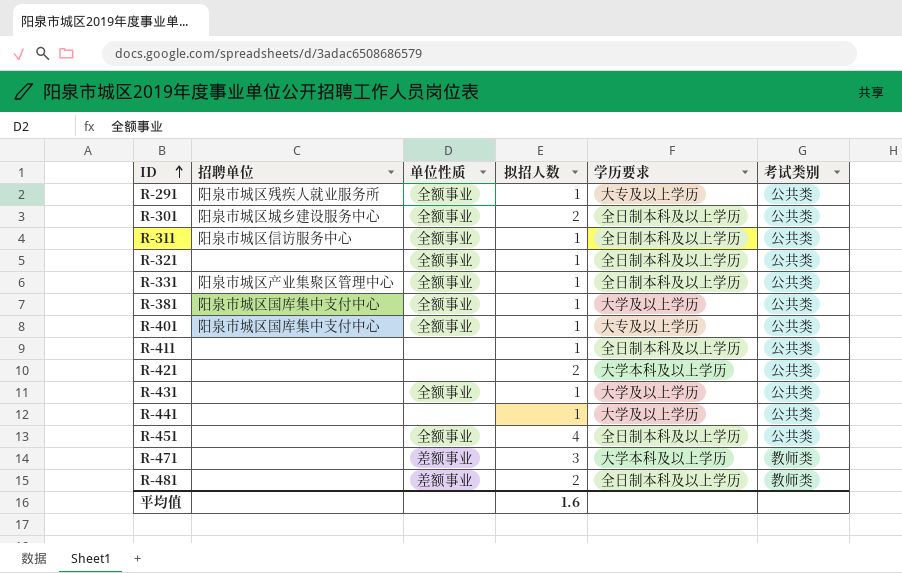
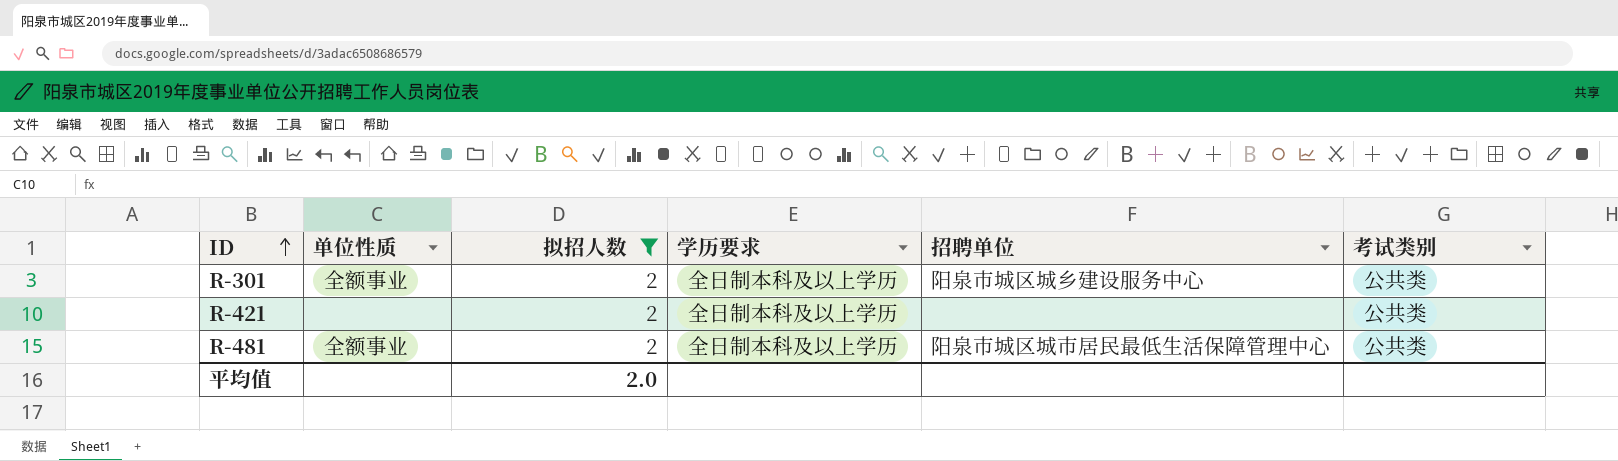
filter: none -> 拟招人数 = 2
column 招聘单位 | position: 2 -> 5
R-421 | 学历要求: 大学本科及以上学历 -> 全日制本科及以上学历
R-481 | 单位性质: 差额事业 -> 全额事业
R-481 | 招聘单位: none -> 阳泉市城区城市居民最低生活保障管理中心
R-481 | 考试类别: 教师类 -> 公共类
平均值 | 拟招人数: 1.6 -> 2.0

